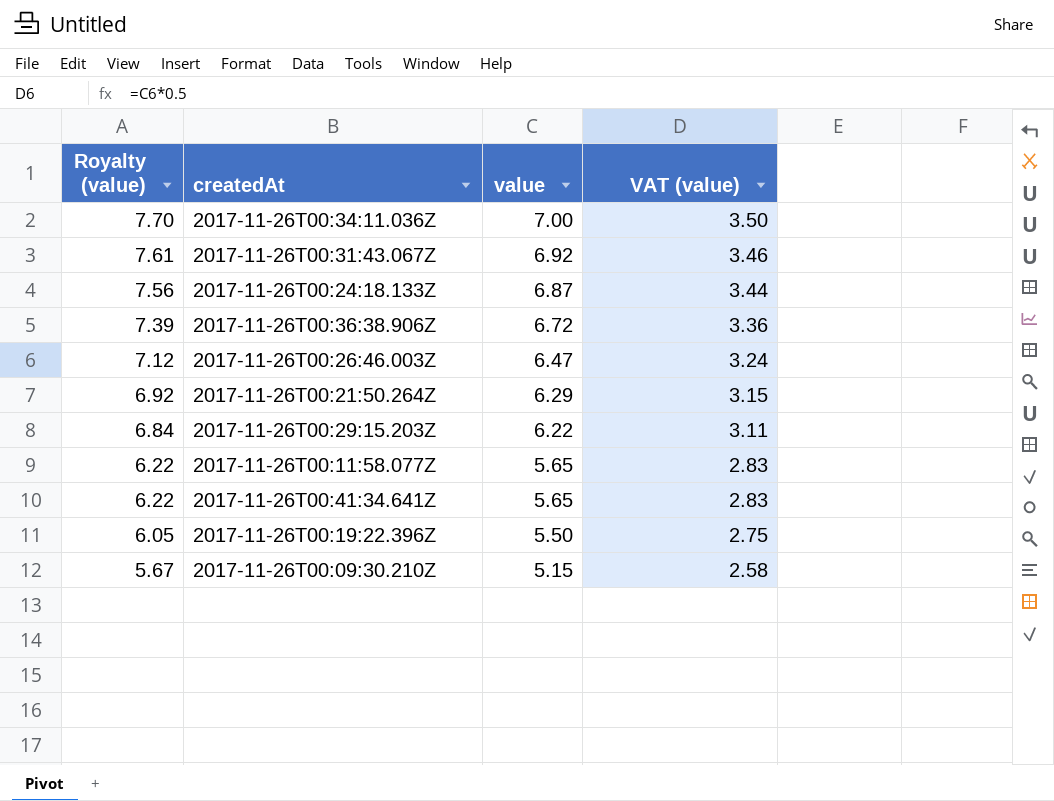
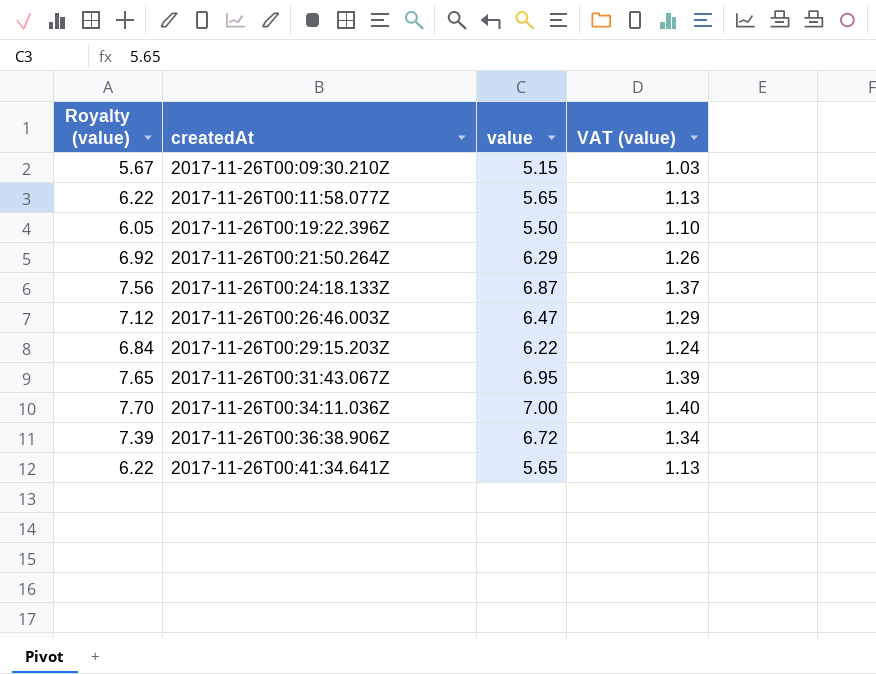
row order: Royalty (value) descending -> createdAt ascending
column VAT (value) | formula: [value] * 0.5 -> [value] * 0.2
2017-11-26T00:31:43.067Z | Royalty (value): 7.61 -> 7.65
2017-11-26T00:31:43.067Z | value: 6.92 -> 6.95

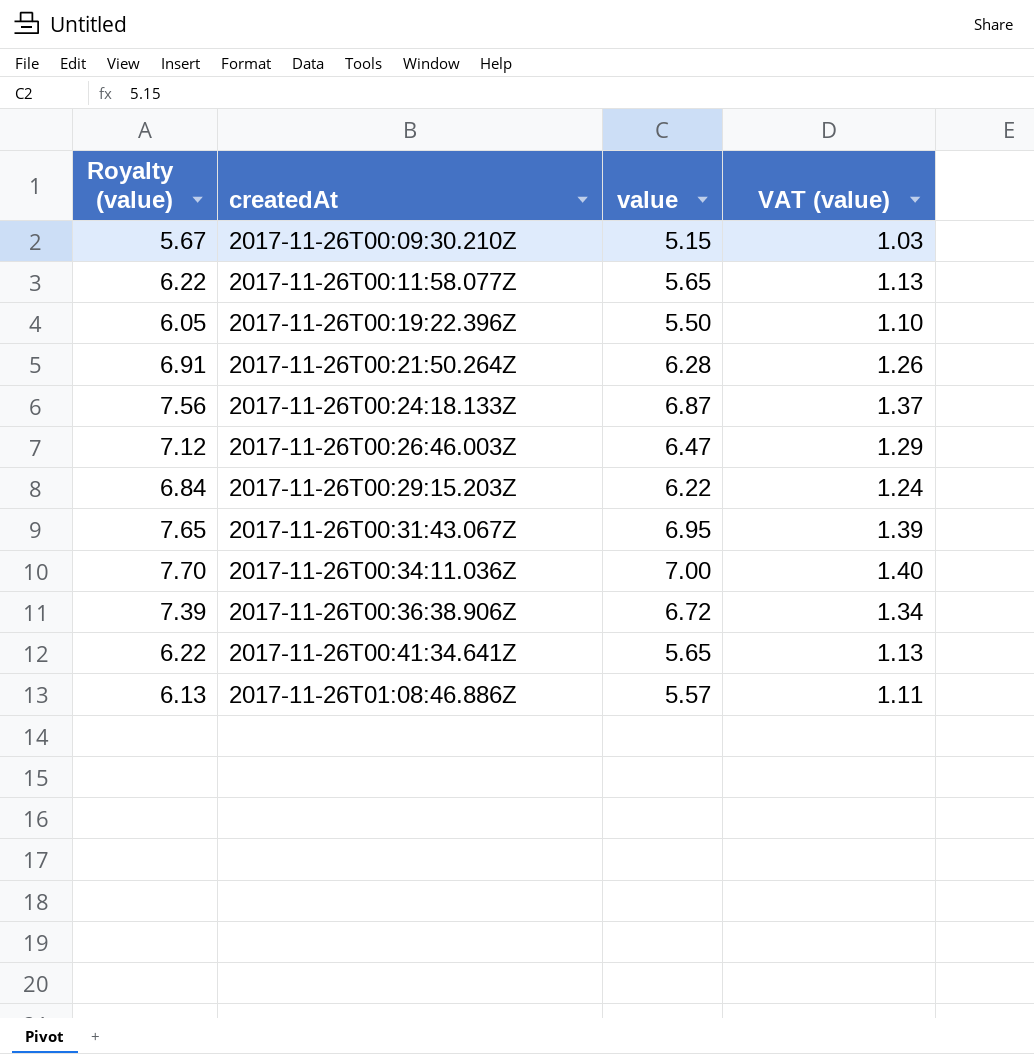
2017-11-26T00:21:50.264Z | Royalty (value): 6.92 -> 6.91
2017-11-26T00:21:50.264Z | value: 6.29 -> 6.28
row 2017-11-26T01:08:46.886Z: none -> 6.13 | 5.57 | 1.11

